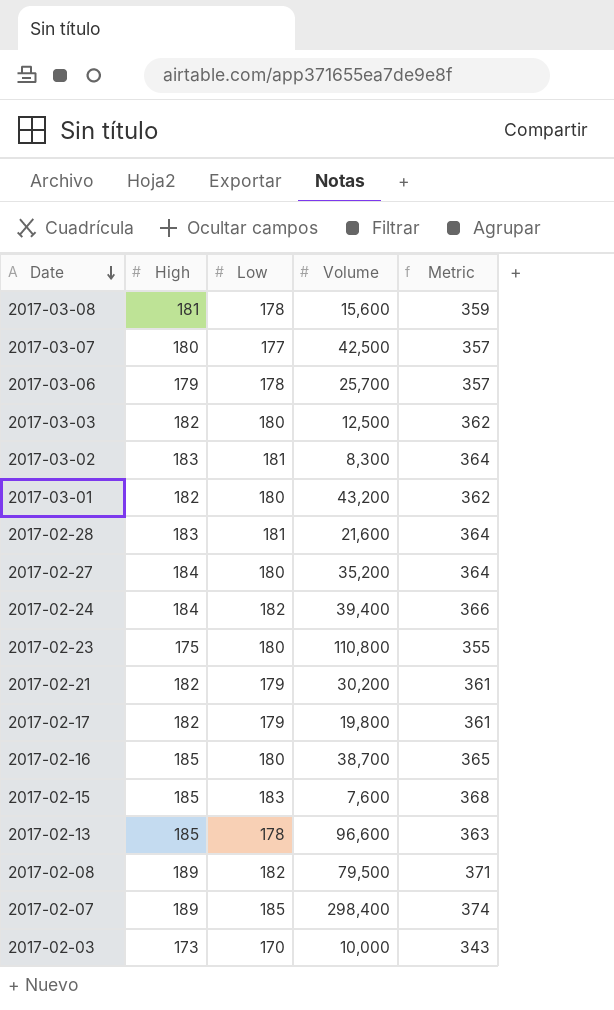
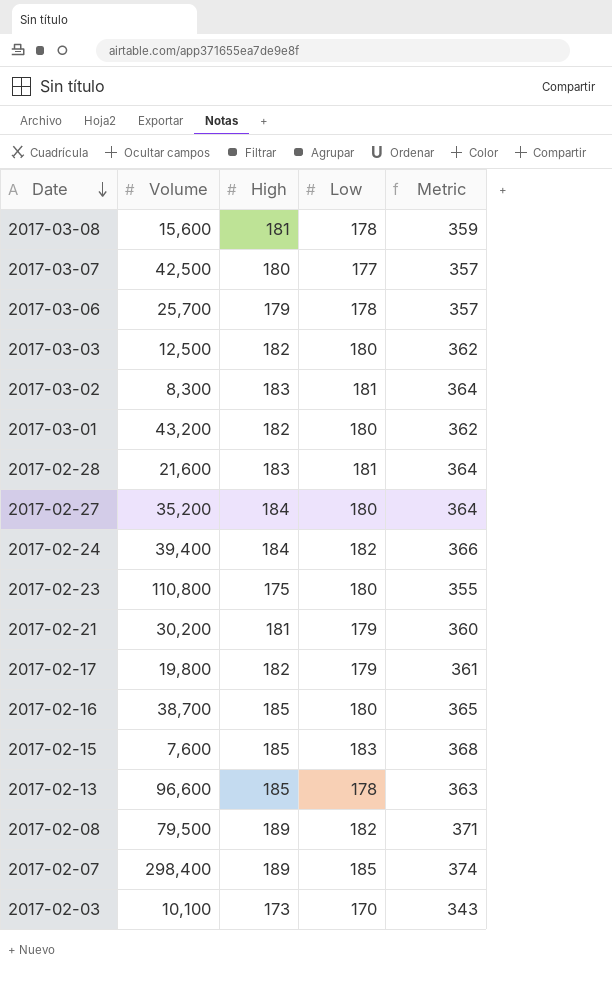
column Volume | position: 4 -> 2
2017-02-21 | High: 182 -> 181
2017-02-21 | Metric: 361 -> 360
2017-02-03 | Volume: 10,000 -> 10,100

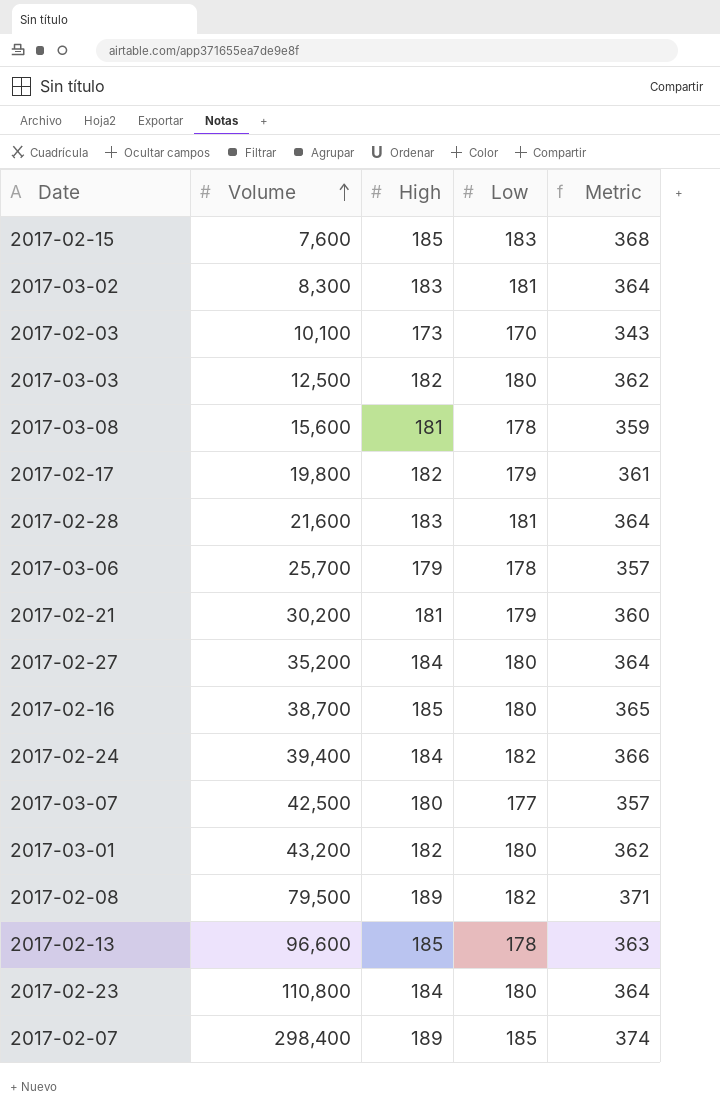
row order: Date descending -> Volume ascending
2017-02-23 | High: 175 -> 184
2017-02-23 | Metric: 355 -> 364

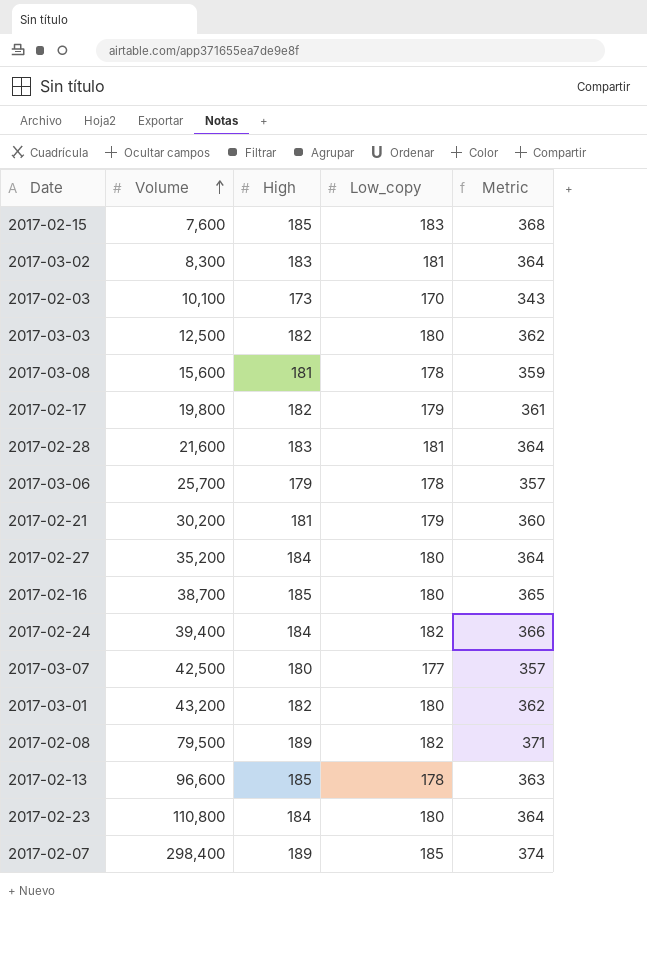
column name: Low -> Low_copy

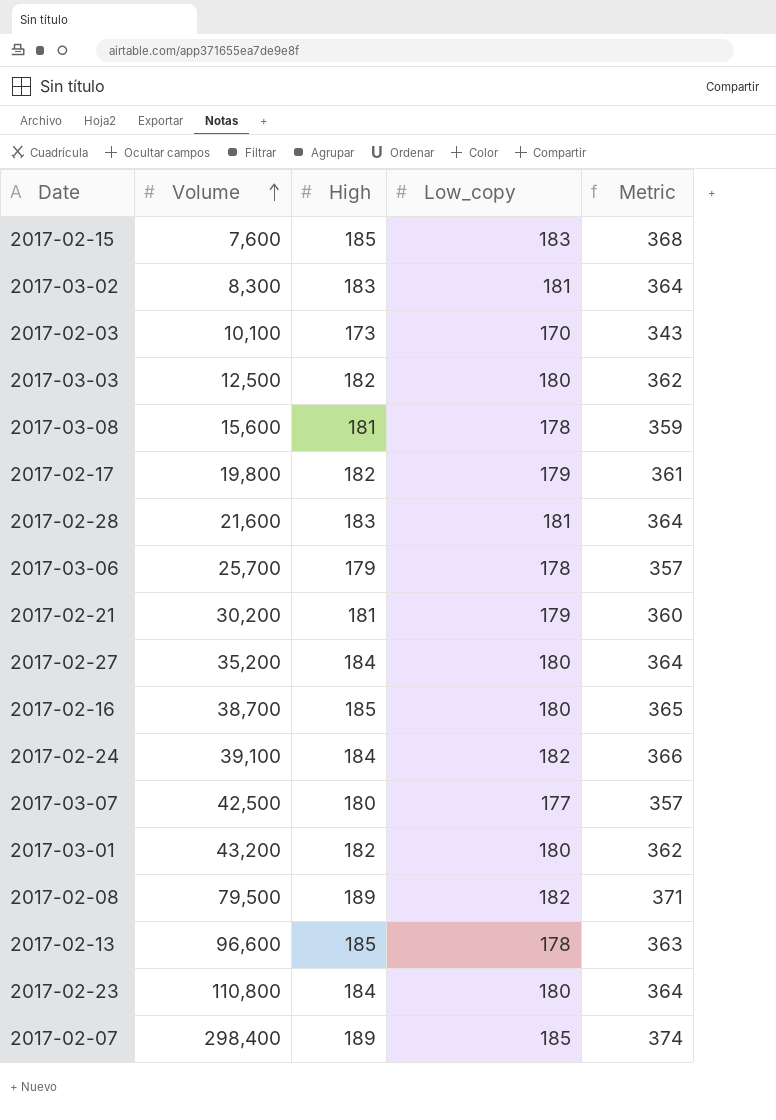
2017-02-24 | Volume: 39,400 -> 39,100

